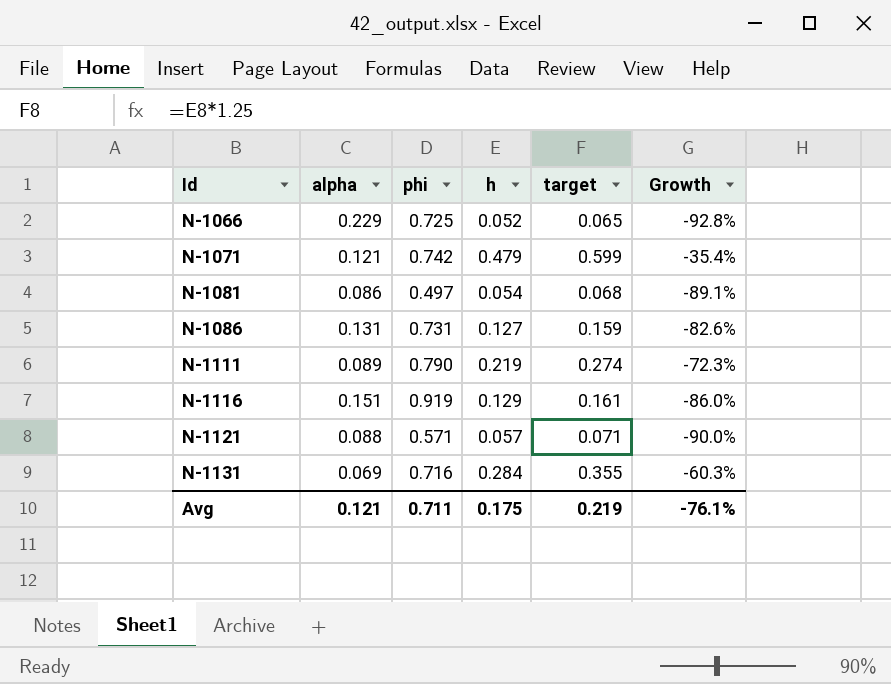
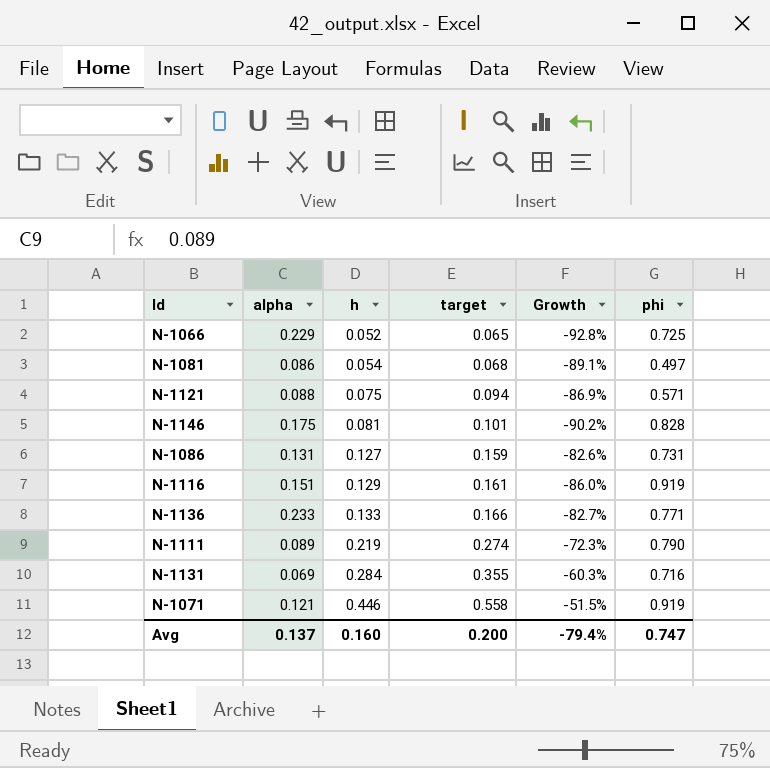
row order: Id ascending -> h ascending
column phi | position: 3 -> 6
N-1121 | h: 0.057 -> 0.075
N-1121 | target: 0.071 -> 0.094
N-1121 | Growth: -90.0% -> -86.9%
row N-1146: none -> 0.175 | 0.081 | 0.101 | -90.2% | 0.828
row N-1136: none -> 0.233 | 0.133 | 0.166 | -82.7% | 0.771
N-1071 | h: 0.479 -> 0.446
N-1071 | target: 0.599 -> 0.558
N-1071 | Growth: -35.4% -> -51.5%
N-1071 | phi: 0.742 -> 0.919
Avg | alpha: 0.121 -> 0.137
Avg | h: 0.175 -> 0.160
Avg | target: 0.219 -> 0.200
Avg | Growth: -76.1% -> -79.4%
Avg | phi: 0.711 -> 0.747

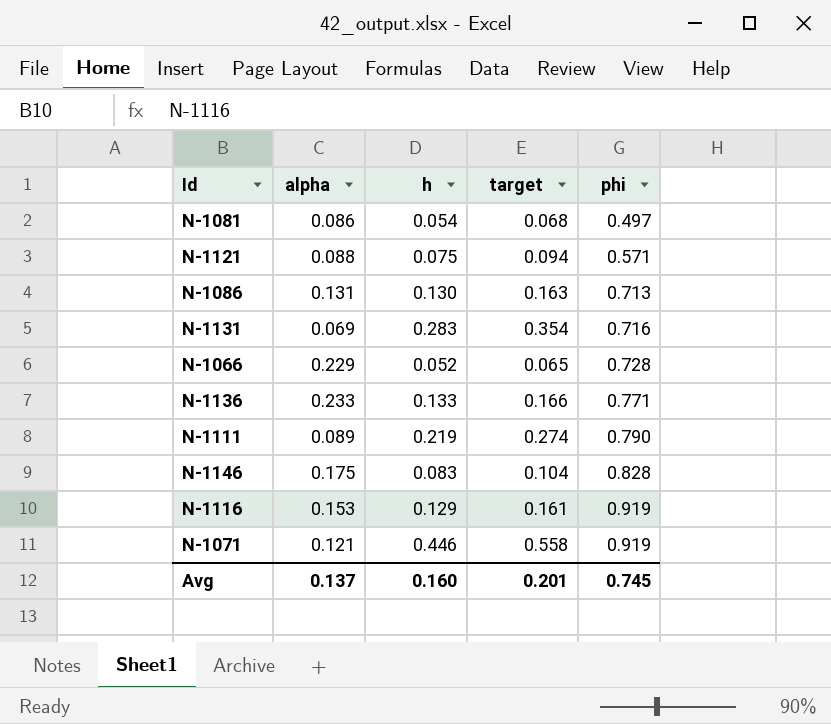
row order: h ascending -> phi ascending
column Growth | formula: ([h] - [phi]) / [phi] -> none
N-1086 | h: 0.127 -> 0.130
N-1086 | target: 0.159 -> 0.163
N-1086 | phi: 0.731 -> 0.713
N-1131 | h: 0.284 -> 0.283
N-1131 | target: 0.355 -> 0.354
N-1066 | phi: 0.725 -> 0.728
N-1146 | h: 0.081 -> 0.083
N-1146 | target: 0.101 -> 0.104
N-1116 | alpha: 0.151 -> 0.153
Avg | target: 0.200 -> 0.201
Avg | phi: 0.747 -> 0.745

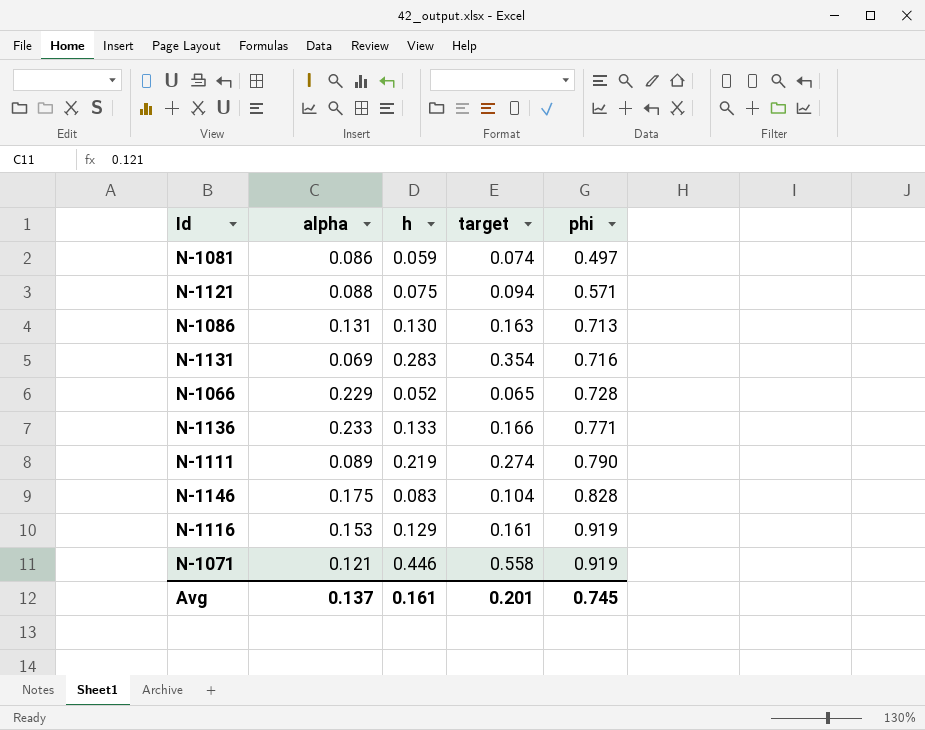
N-1081 | h: 0.054 -> 0.059
N-1081 | target: 0.068 -> 0.074
Avg | h: 0.160 -> 0.161

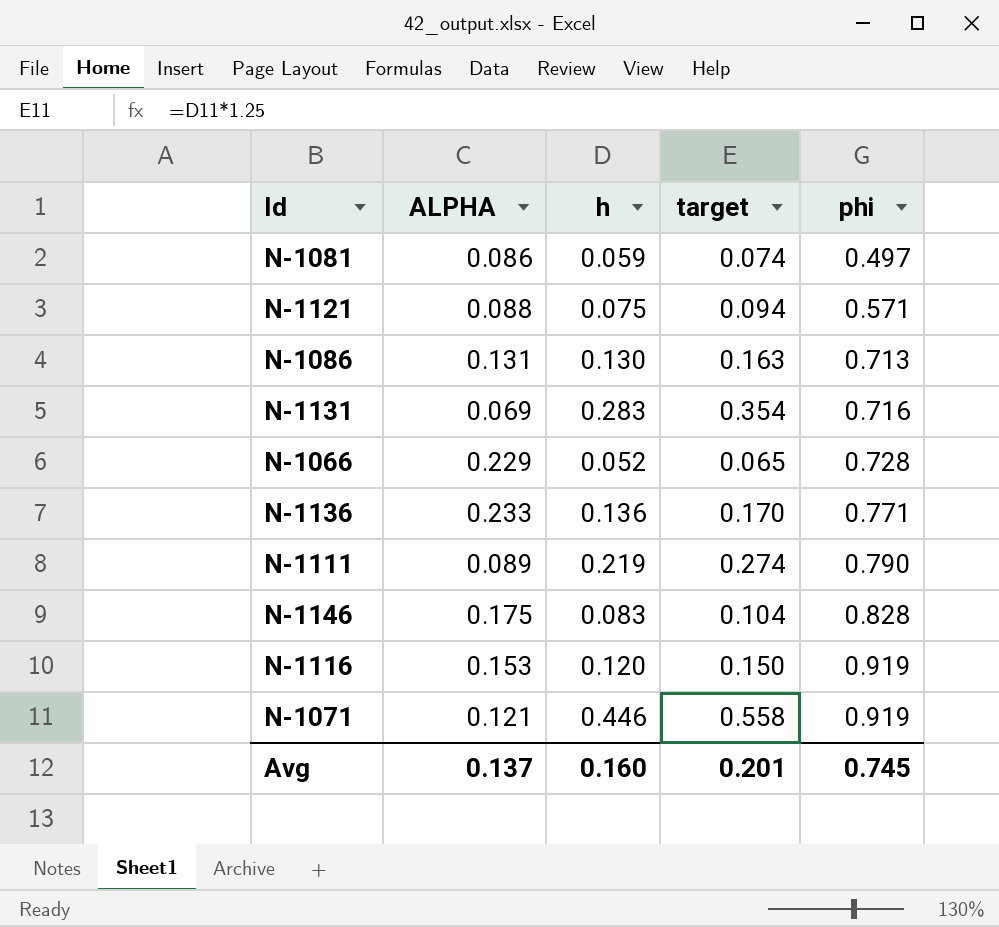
column name: alpha -> ALPHA
N-1136 | h: 0.133 -> 0.136
N-1136 | target: 0.166 -> 0.170
N-1116 | h: 0.129 -> 0.120
N-1116 | target: 0.161 -> 0.150
Avg | h: 0.161 -> 0.160

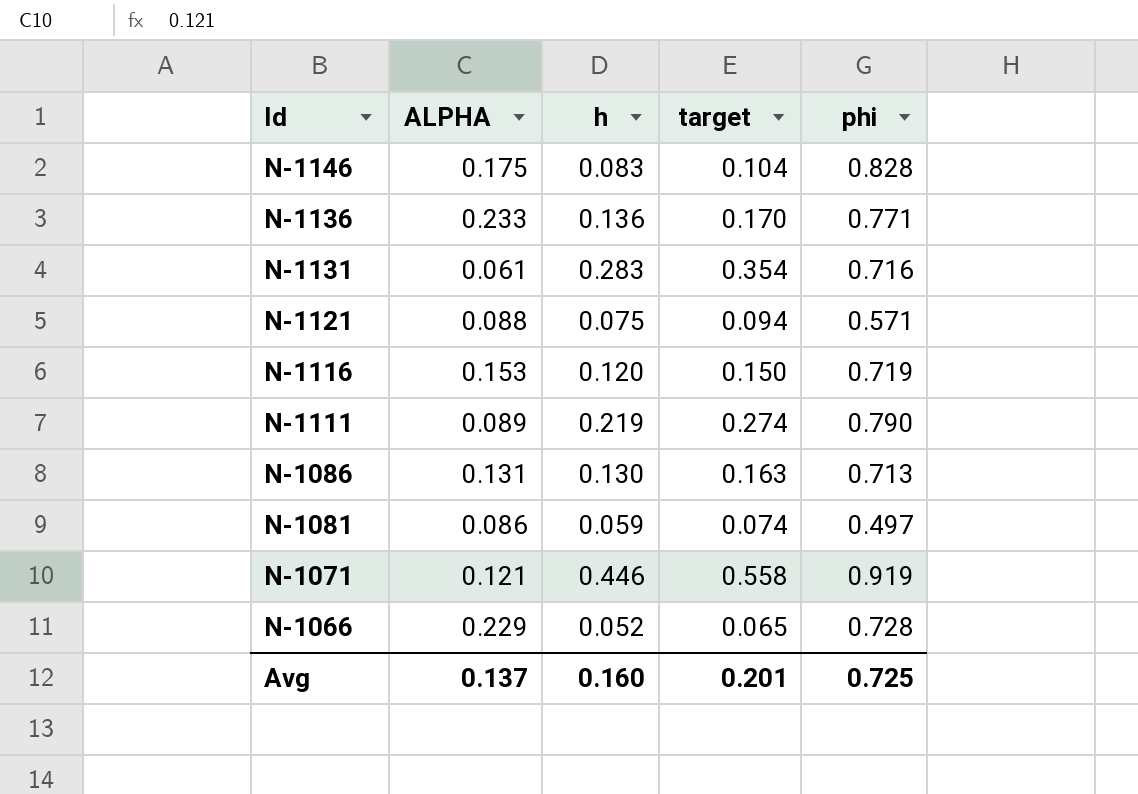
row order: phi ascending -> Id descending
N-1131 | ALPHA: 0.069 -> 0.061
N-1116 | phi: 0.919 -> 0.719
Avg | phi: 0.745 -> 0.725

